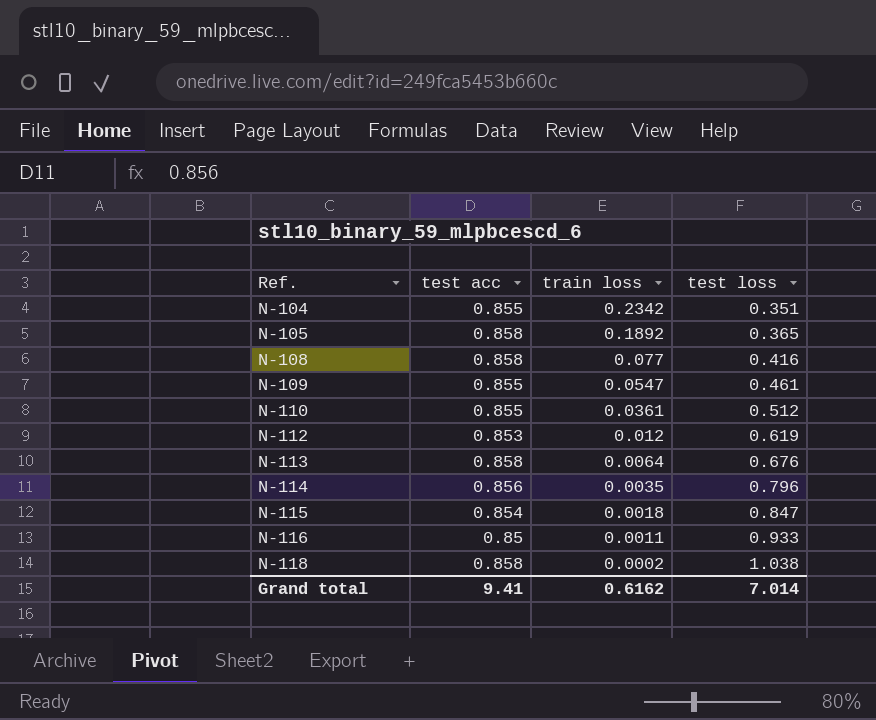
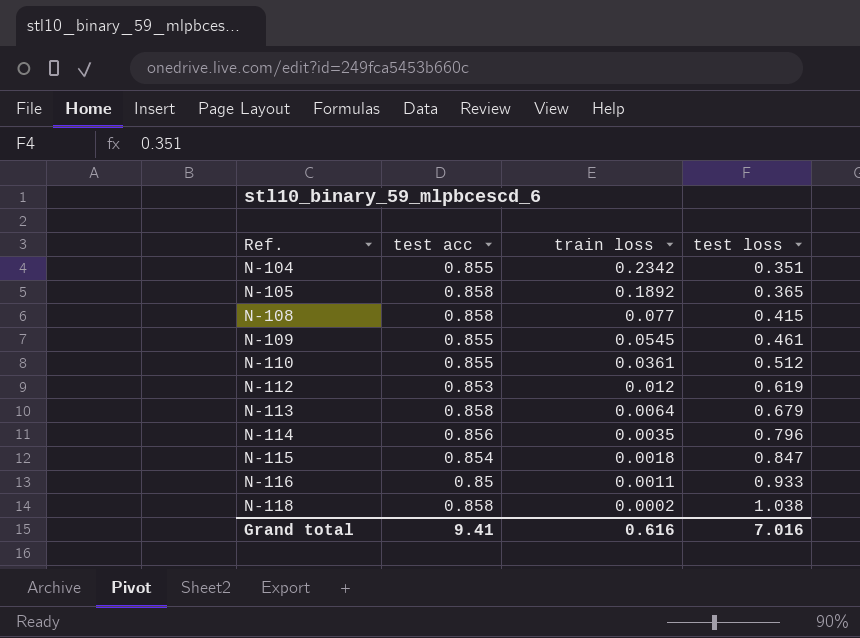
N-108 | test loss: 0.416 -> 0.415
N-109 | train loss: 0.0547 -> 0.0545
N-113 | test loss: 0.676 -> 0.679
Grand total | train loss: 0.6162 -> 0.616
Grand total | test loss: 7.014 -> 7.016

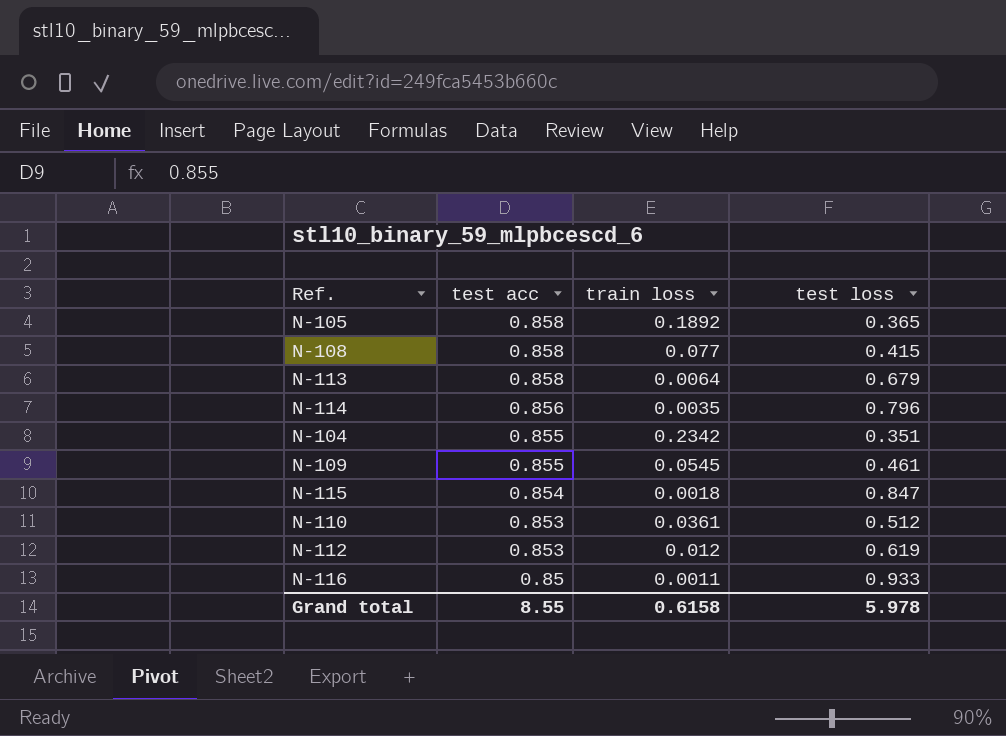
row order: Ref. ascending -> test acc descending
row N-118: 0.858 | 0.0002 | 1.038 -> none
N-110 | test acc: 0.855 -> 0.853
Grand total | test acc: 9.41 -> 8.55
Grand total | train loss: 0.616 -> 0.6158
Grand total | test loss: 7.016 -> 5.978

